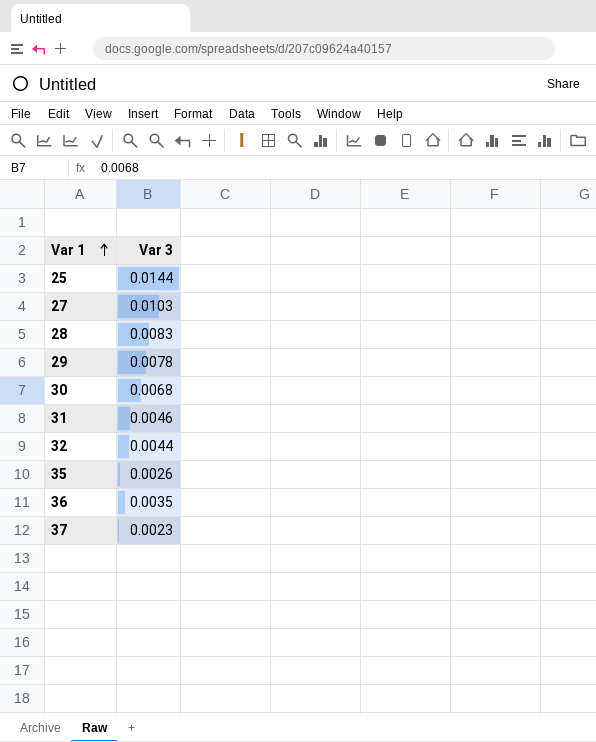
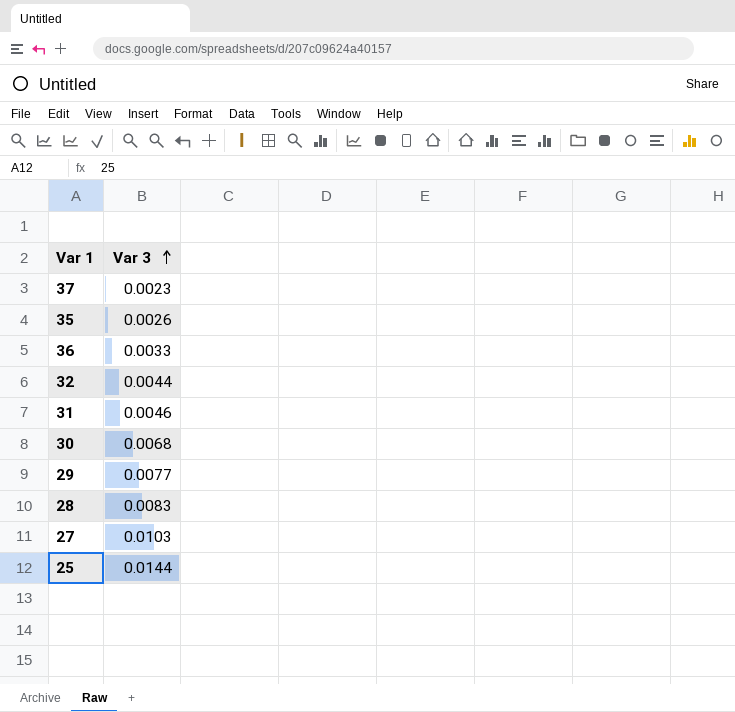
row order: Var 1 ascending -> Var 3 ascending
36 | Var 3: 0.0035 -> 0.0033
29 | Var 3: 0.0078 -> 0.0077

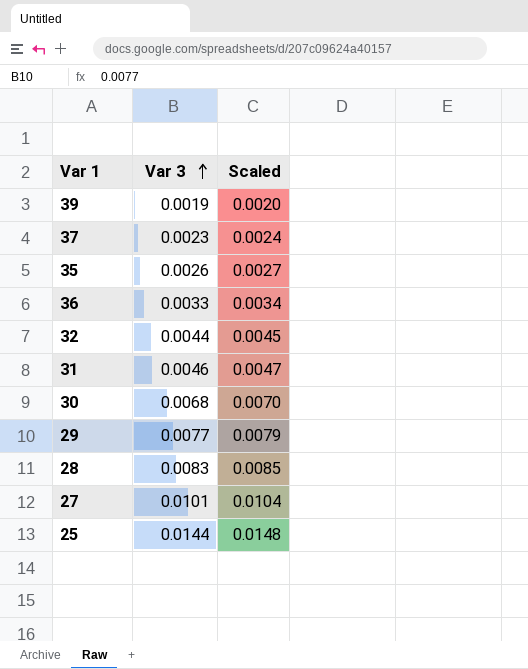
column Scaled | formula: none -> [Var 3] * 1.03
row 39: none -> 0.0019 | 0.0020
27 | Var 3: 0.0103 -> 0.0101

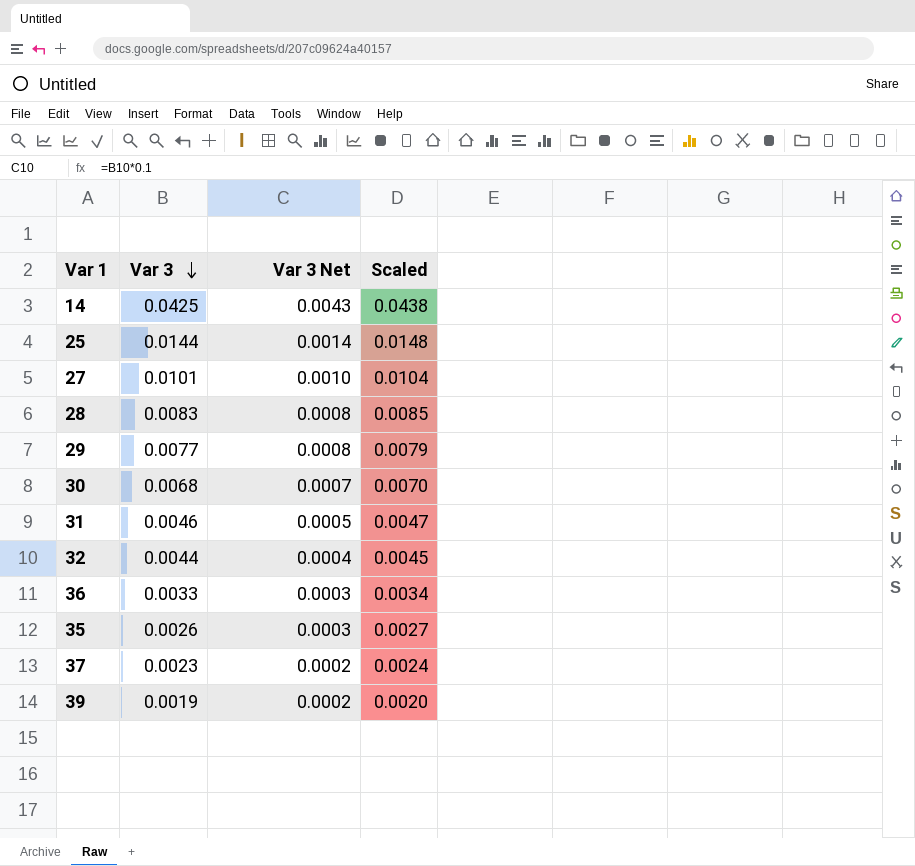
row order: Var 3 ascending -> Var 3 descending
column Var 3 Net | formula: none -> [Var 3] * 0.1
row 14: none -> 0.0425 | 0.0043 | 0.0438

